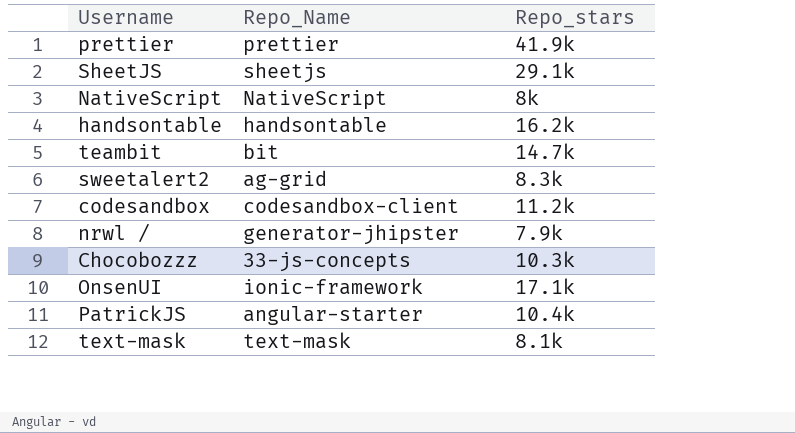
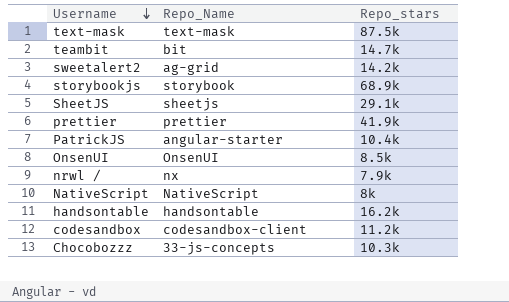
row order: none -> Username descending
text-mask | Repo_stars: 8.1k -> 87.5k
sweetalert2 | Repo_stars: 8.3k -> 14.2k
row storybookjs: none -> storybook | 68.9k
OnsenUI | Repo_Name: ionic-framework -> OnsenUI
OnsenUI | Repo_stars: 17.1k -> 8.5k
nrwl / | Repo_Name: generator-jhipster -> nx

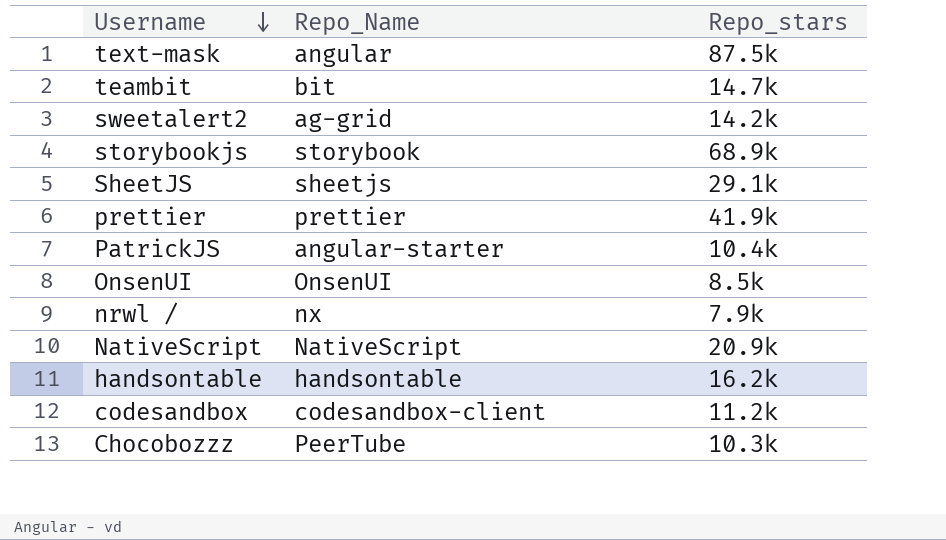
text-mask | Repo_Name: text-mask -> angular
NativeScript | Repo_stars: 8k -> 20.9k
Chocobozzz | Repo_Name: 33-js-concepts -> PeerTube

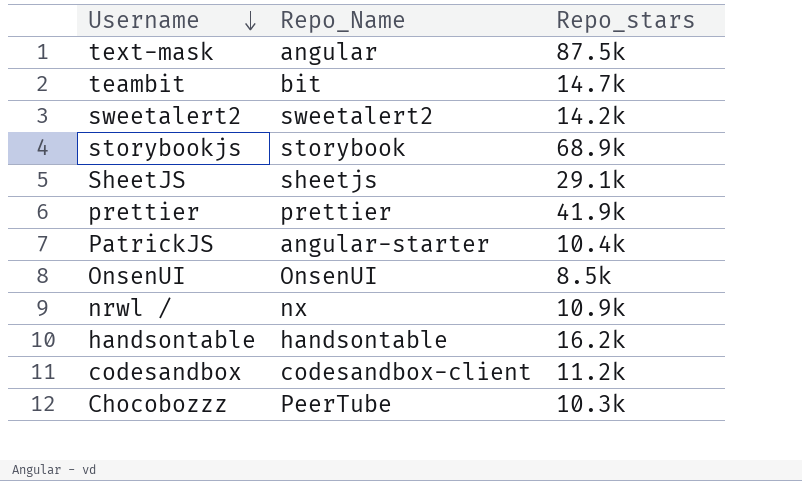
row NativeScript: NativeScript | 20.9k -> none
sweetalert2 | Repo_Name: ag-grid -> sweetalert2
nrwl / | Repo_stars: 7.9k -> 10.9k

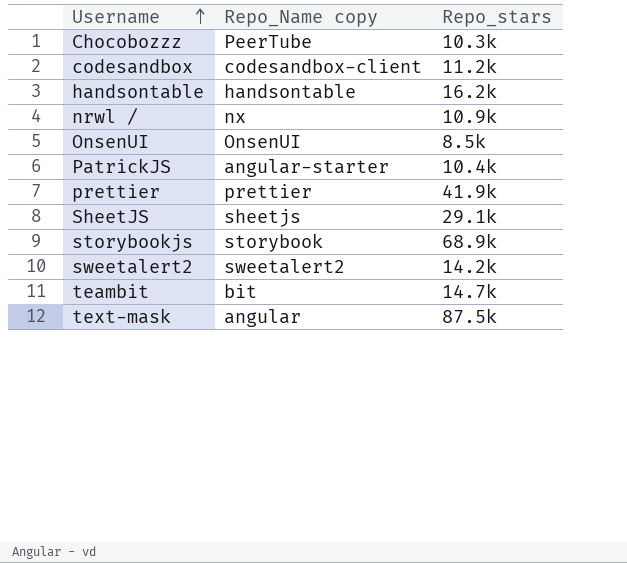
row order: Username descending -> Username ascending
column name: Repo_Name -> Repo_Name copy

